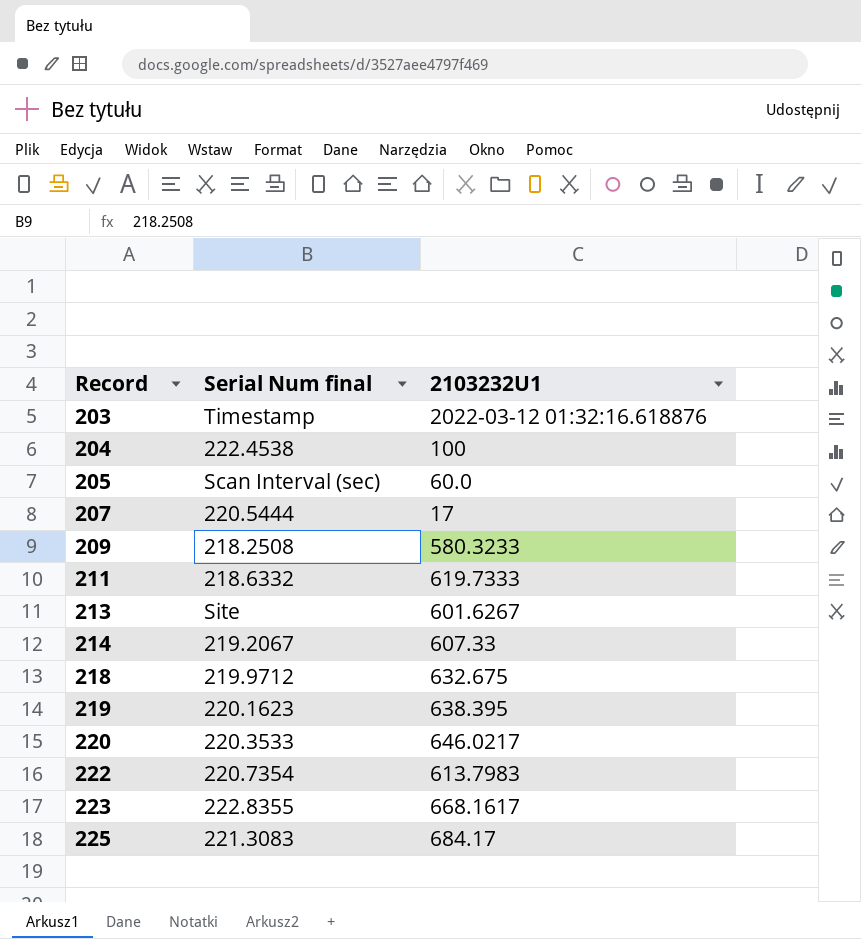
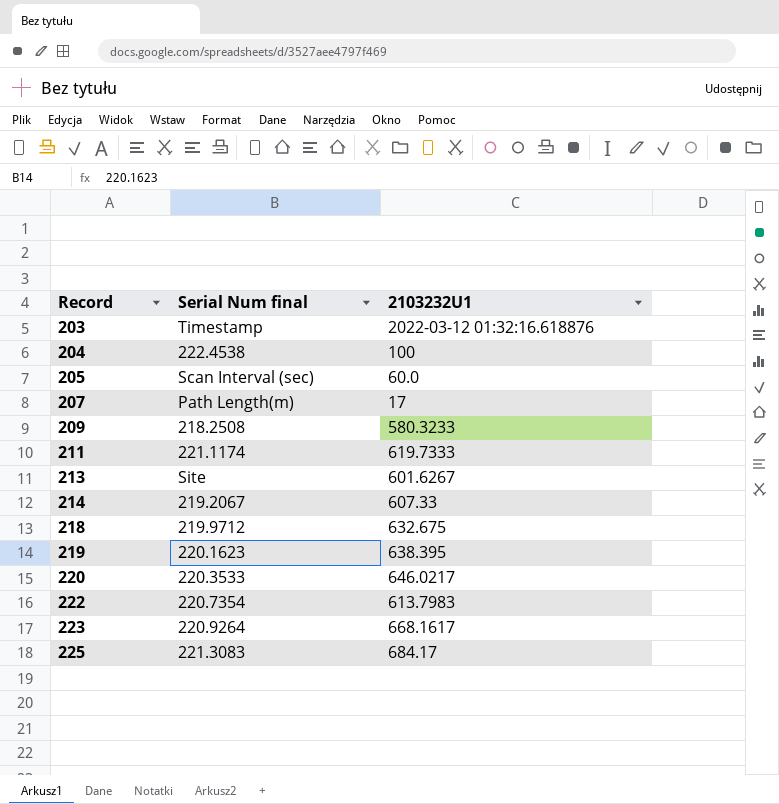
207 | Serial Num final: 220.5444 -> Path Length(m)
211 | Serial Num final: 218.6332 -> 221.1174
223 | Serial Num final: 222.8355 -> 220.9264

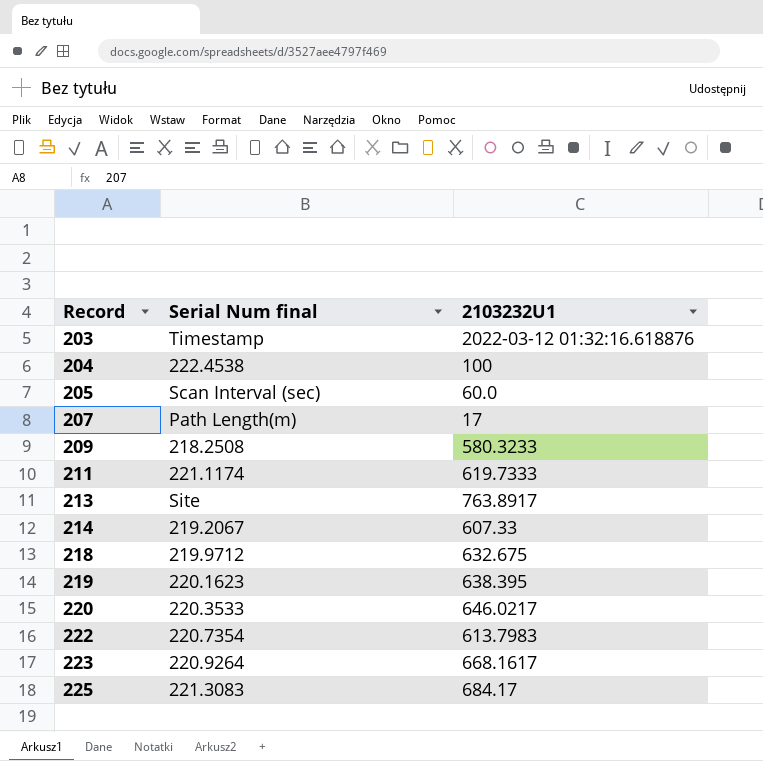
213 | 2103232U1: 601.6267 -> 763.8917

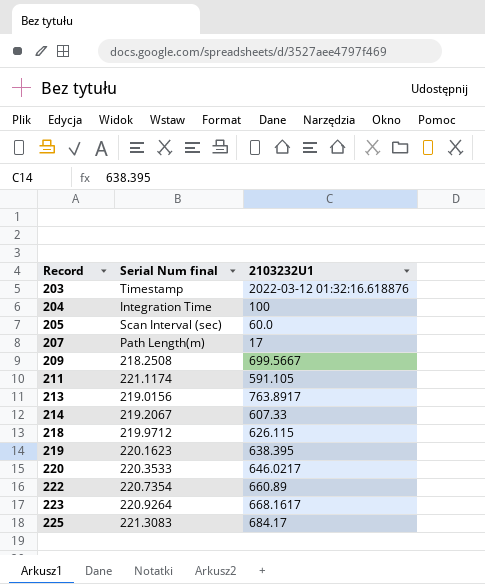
204 | Serial Num final: 222.4538 -> Integration Time
209 | 2103232U1: 580.3233 -> 699.5667
211 | 2103232U1: 619.7333 -> 591.105
213 | Serial Num final: Site -> 219.0156
218 | 2103232U1: 632.675 -> 626.115
222 | 2103232U1: 613.7983 -> 660.89

